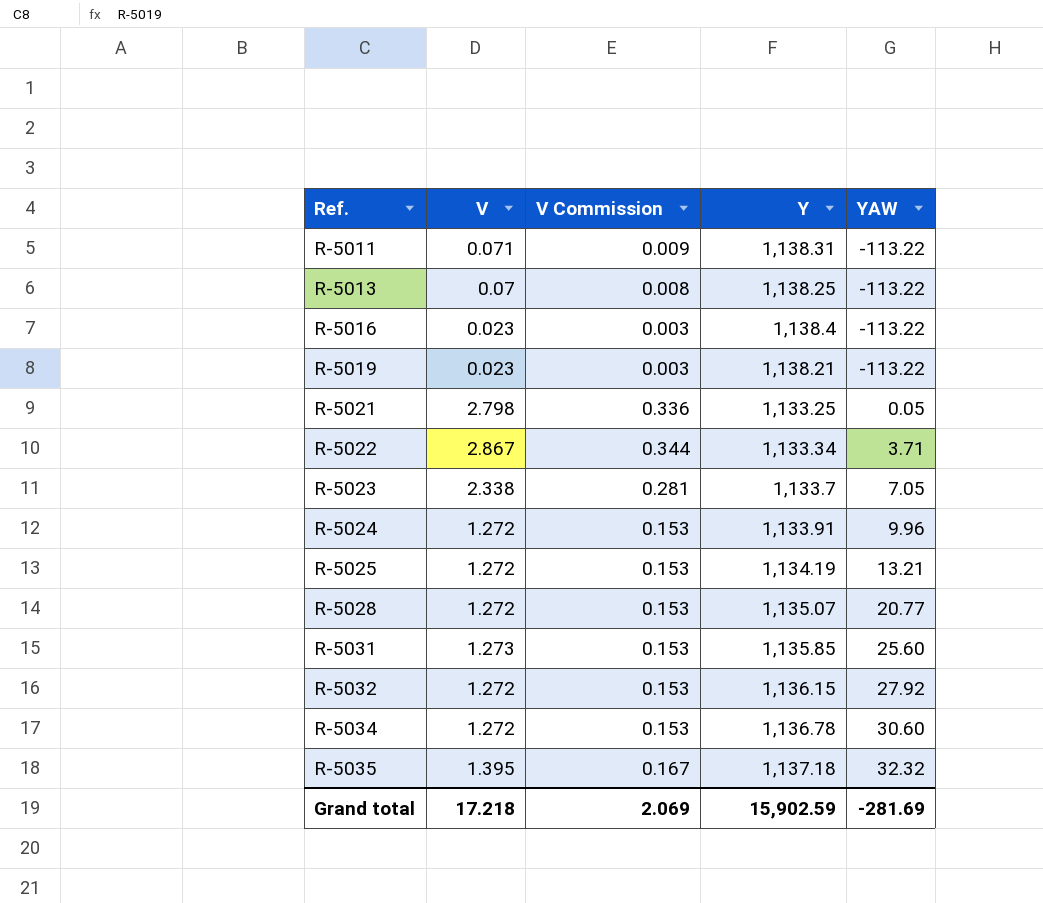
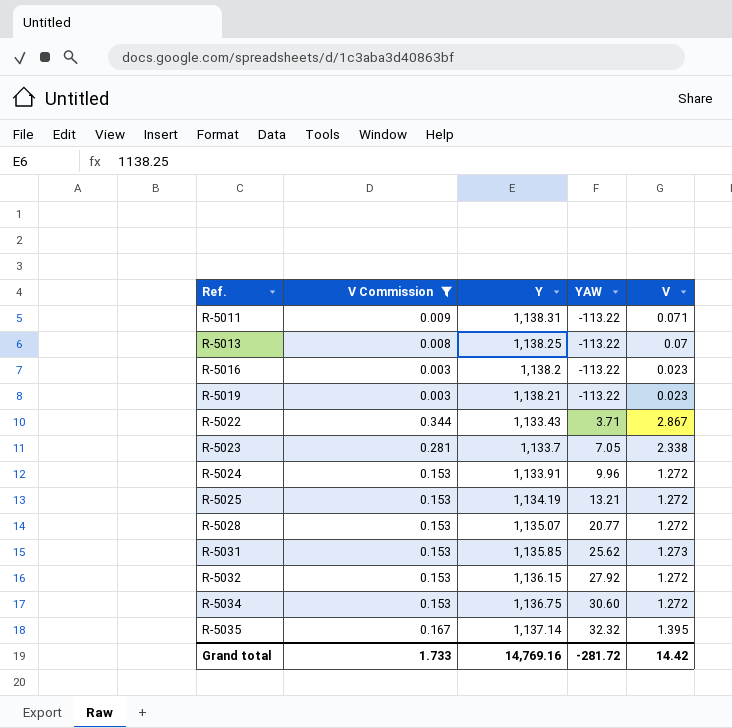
filter: none -> V Commission != 0.336
column V | position: 2 -> 5
R-5016 | Y: 1,138.4 -> 1,138.2
R-5022 | Y: 1,133.34 -> 1,133.43
R-5031 | YAW: 25.60 -> 25.62
R-5034 | Y: 1,136.78 -> 1,136.75
R-5035 | Y: 1,137.18 -> 1,137.14
Grand total | V Commission: 2.069 -> 1.733
Grand total | Y: 15,902.59 -> 14,769.16
Grand total | YAW: -281.69 -> -281.72
Grand total | V: 17.218 -> 14.42

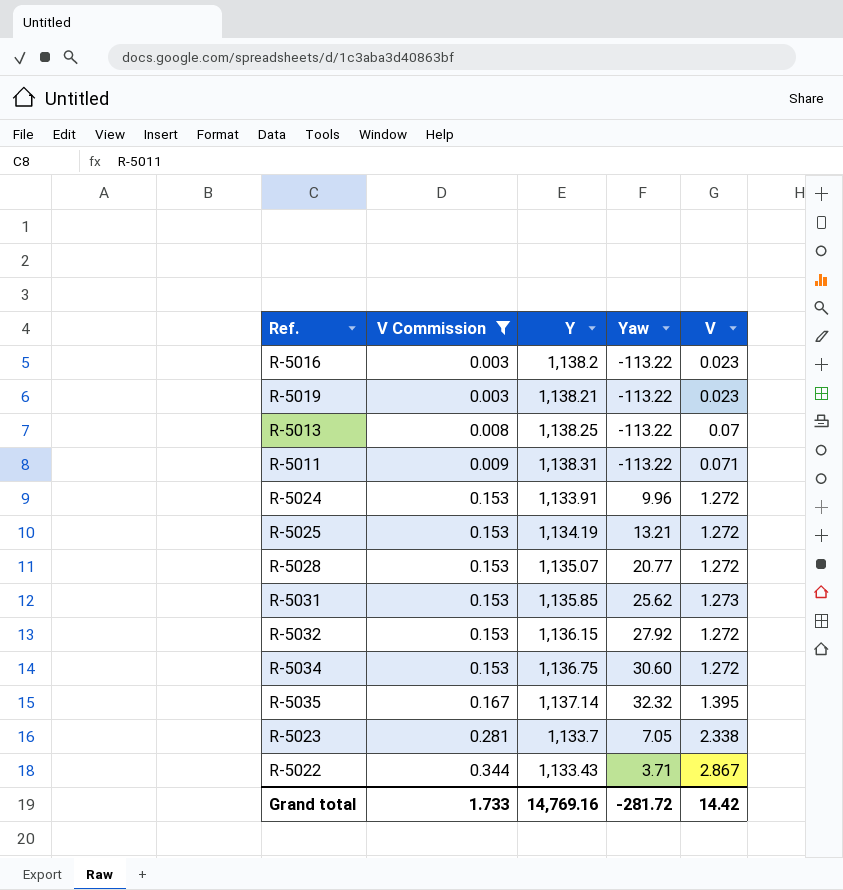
row order: Ref. ascending -> V Commission ascending
column name: YAW -> Yaw

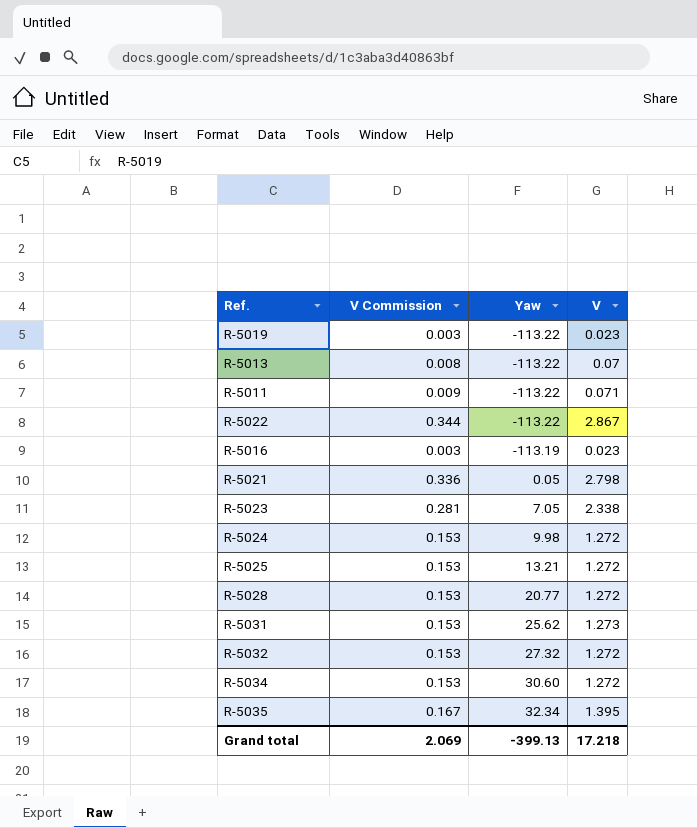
filter: V Commission != 0.336 -> none
row order: V Commission ascending -> Yaw ascending
column Y | position: 3 -> none
R-5022 | Yaw: 3.71 -> -113.22
R-5016 | Yaw: -113.22 -> -113.19
R-5024 | Yaw: 9.96 -> 9.98
R-5032 | Yaw: 27.92 -> 27.32
R-5035 | Yaw: 32.32 -> 32.34
Grand total | V Commission: 1.733 -> 2.069
Grand total | Yaw: -281.72 -> -399.13
Grand total | V: 14.42 -> 17.218

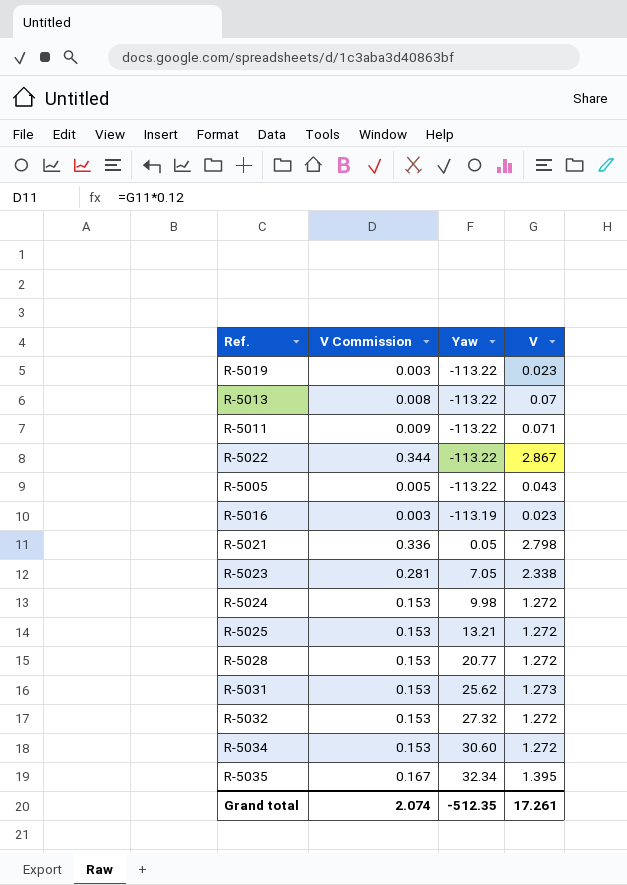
row R-5005: none -> 0.005 | -113.22 | 0.043
Grand total | V Commission: 2.069 -> 2.074
Grand total | Yaw: -399.13 -> -512.35
Grand total | V: 17.218 -> 17.261

